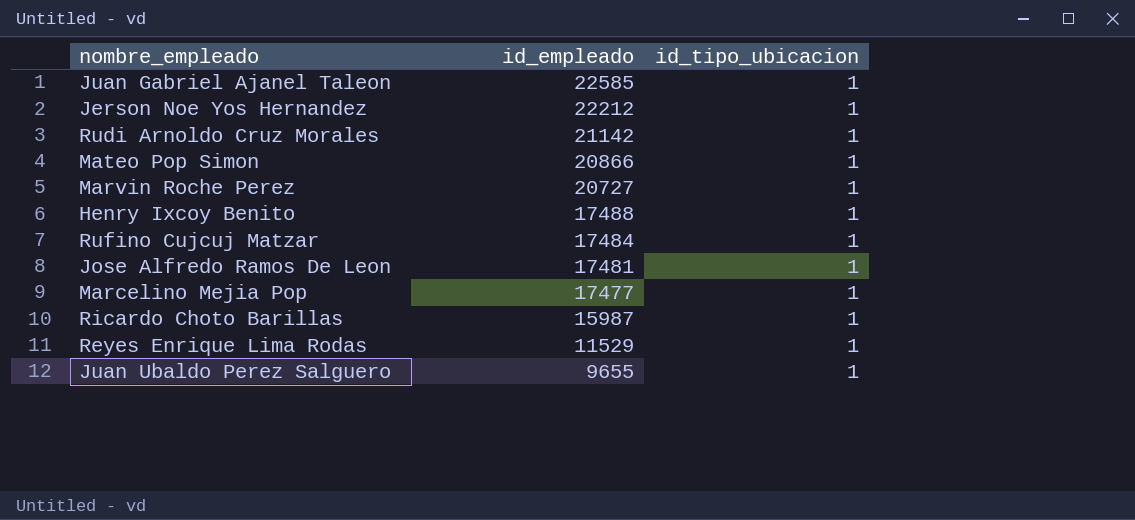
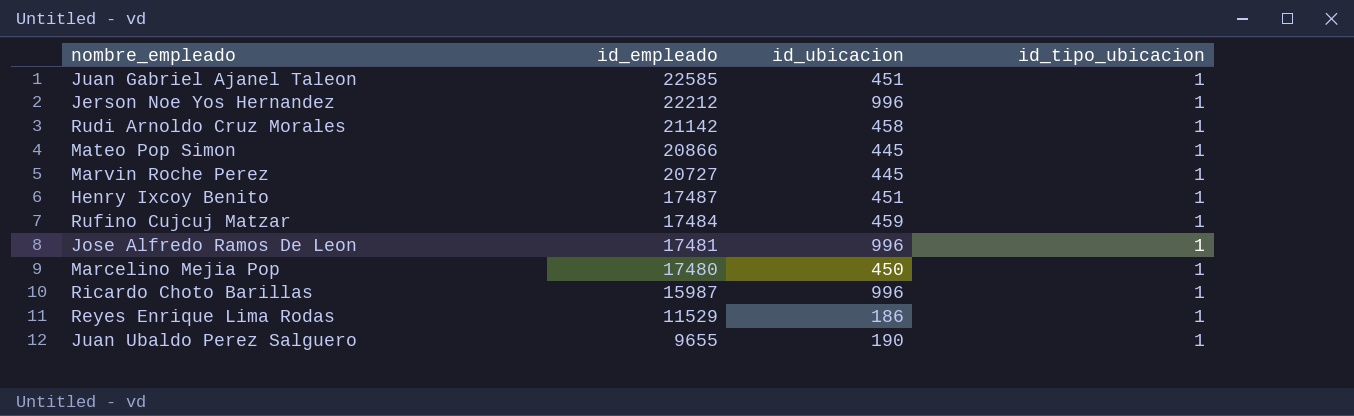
column id_ubicacion | position: none -> 3
Henry Ixcoy Benito | id_empleado: 17488 -> 17487
Marcelino Mejia Pop | id_empleado: 17477 -> 17480

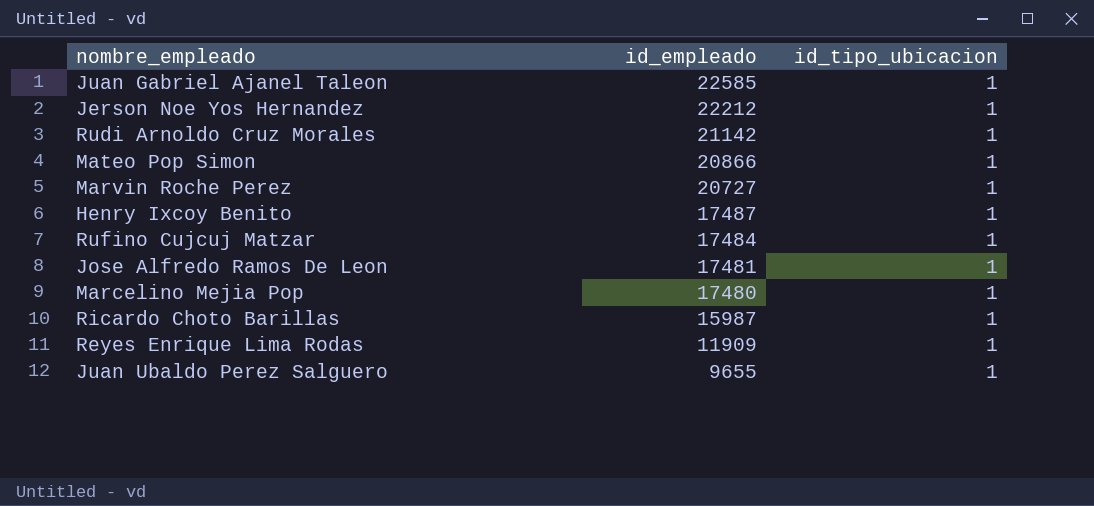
column id_ubicacion | position: 3 -> none
Reyes Enrique Lima Rodas | id_empleado: 11529 -> 11909

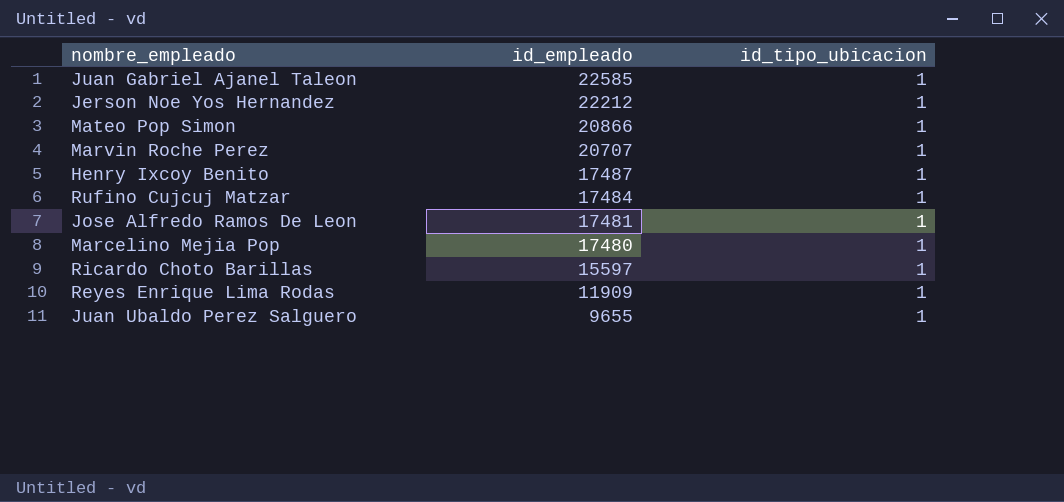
row Rudi Arnoldo Cruz Morales: 21142 | 1 -> none
Marvin Roche Perez | id_empleado: 20727 -> 20707
Ricardo Choto Barillas | id_empleado: 15987 -> 15597

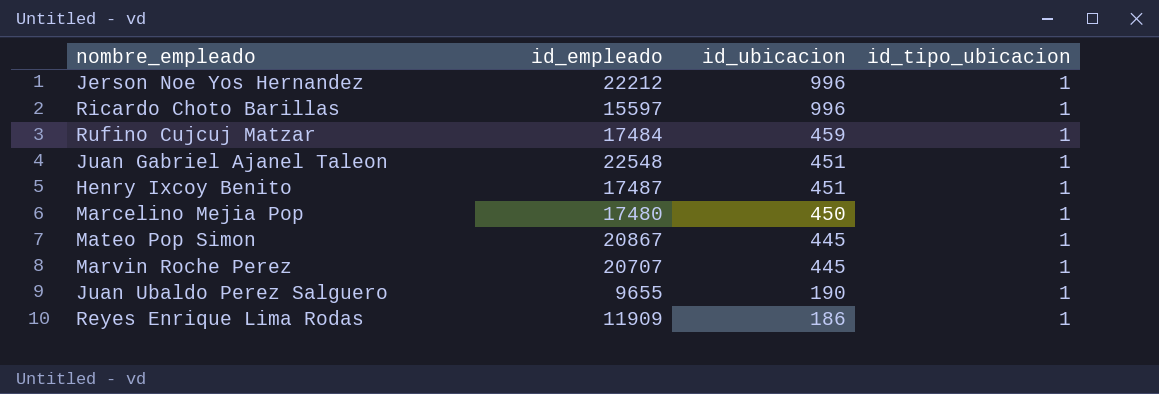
row order: id_empleado descending -> id_ubicacion descending
column id_ubicacion | position: none -> 3
row Jose Alfredo Ramos De Leon: 17481 | 1 -> none
Juan Gabriel Ajanel Taleon | id_empleado: 22585 -> 22548
Mateo Pop Simon | id_empleado: 20866 -> 20867

